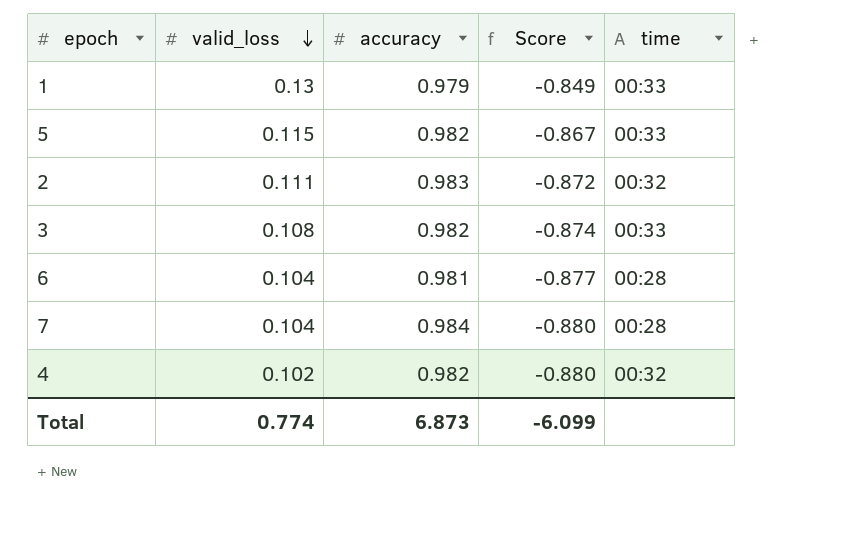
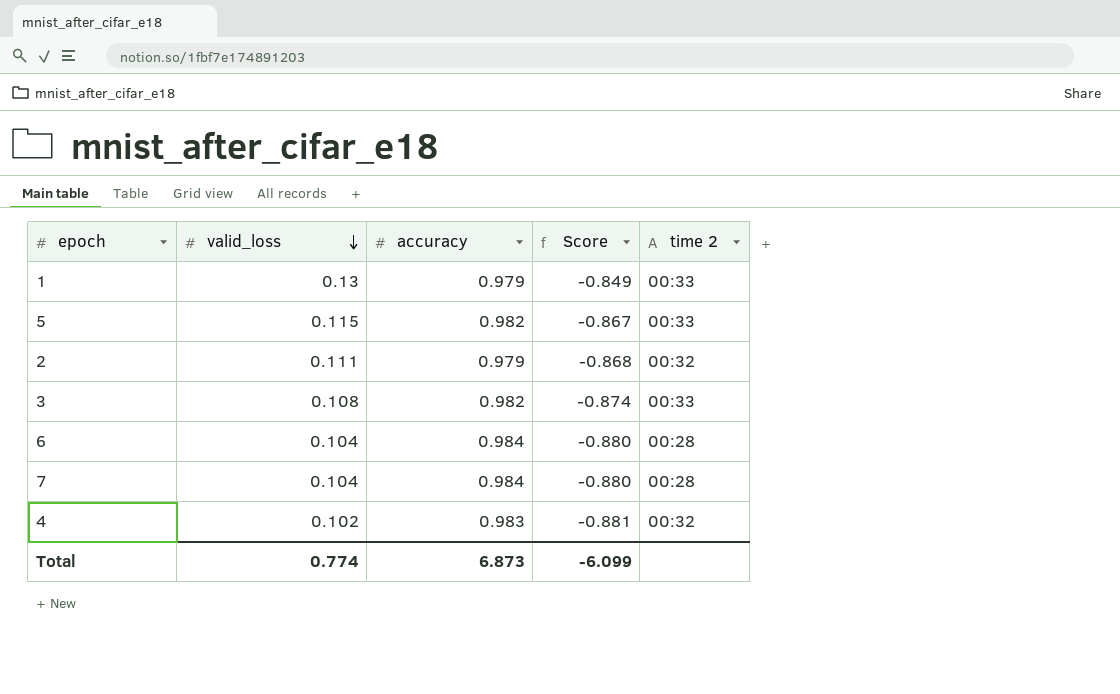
column name: time -> time 2
2 | accuracy: 0.983 -> 0.979
2 | Score: -0.872 -> -0.868
6 | accuracy: 0.981 -> 0.984
6 | Score: -0.877 -> -0.880
4 | accuracy: 0.982 -> 0.983
4 | Score: -0.880 -> -0.881

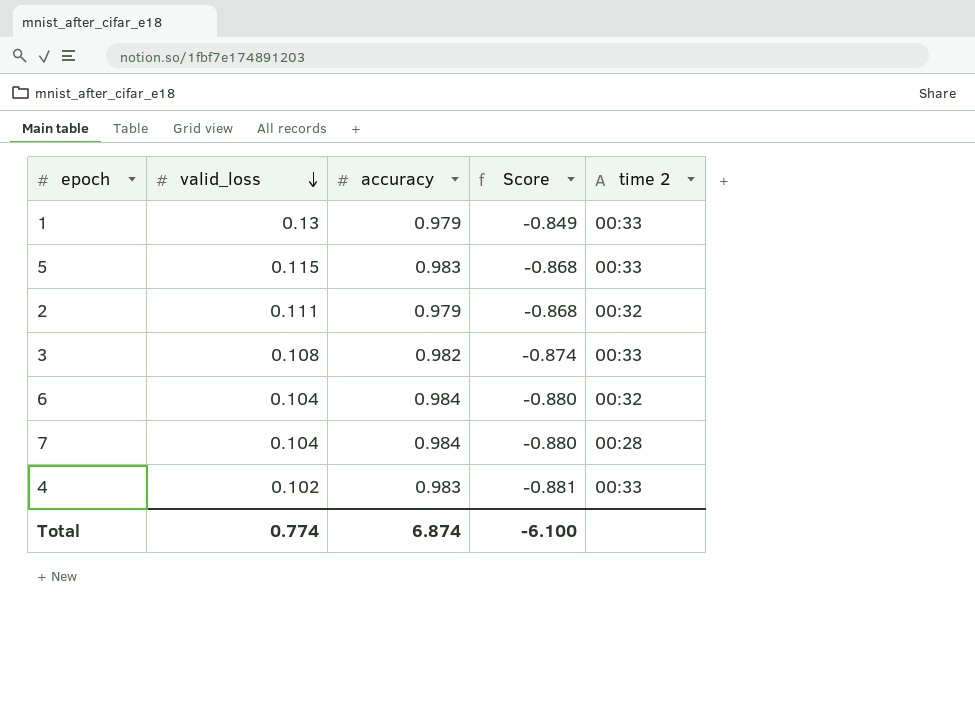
5 | accuracy: 0.982 -> 0.983
5 | Score: -0.867 -> -0.868
6 | time 2: 00:28 -> 00:32
4 | time 2: 00:32 -> 00:33
Total | accuracy: 6.873 -> 6.874
Total | Score: -6.099 -> -6.100

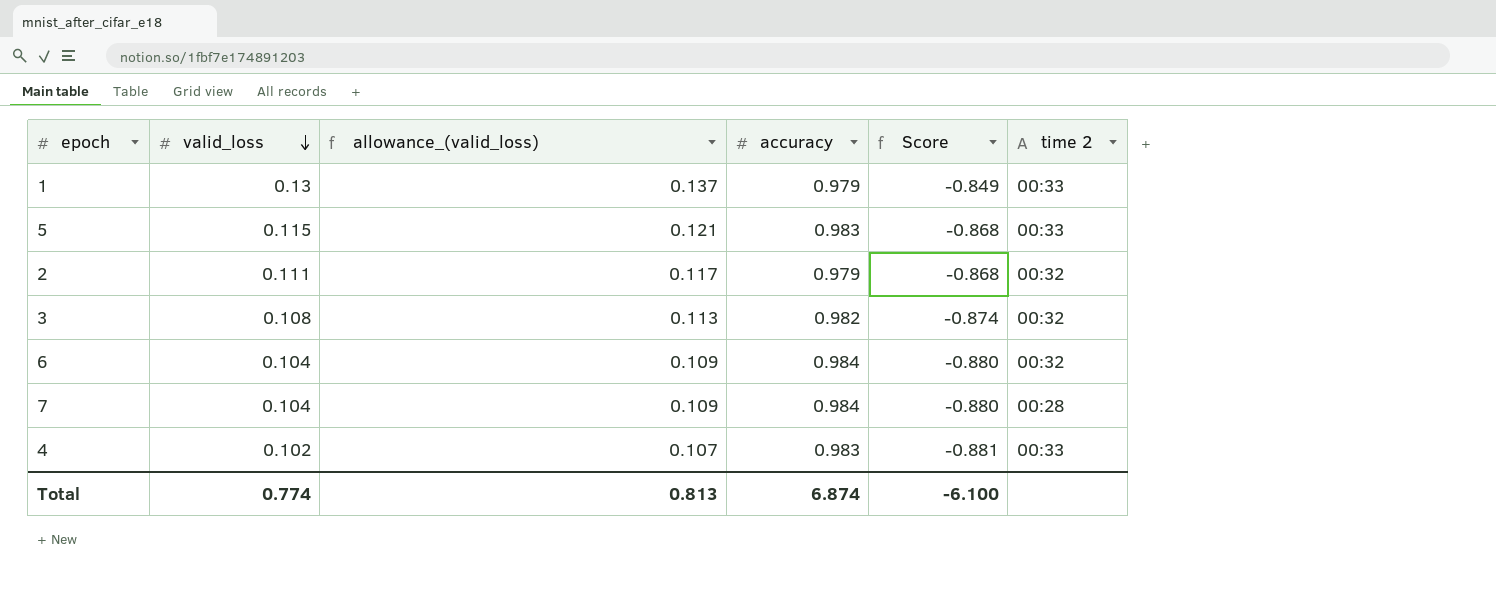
column allowance_(valid_loss) | formula: none -> [valid_loss] * 1.05
3 | time 2: 00:33 -> 00:32

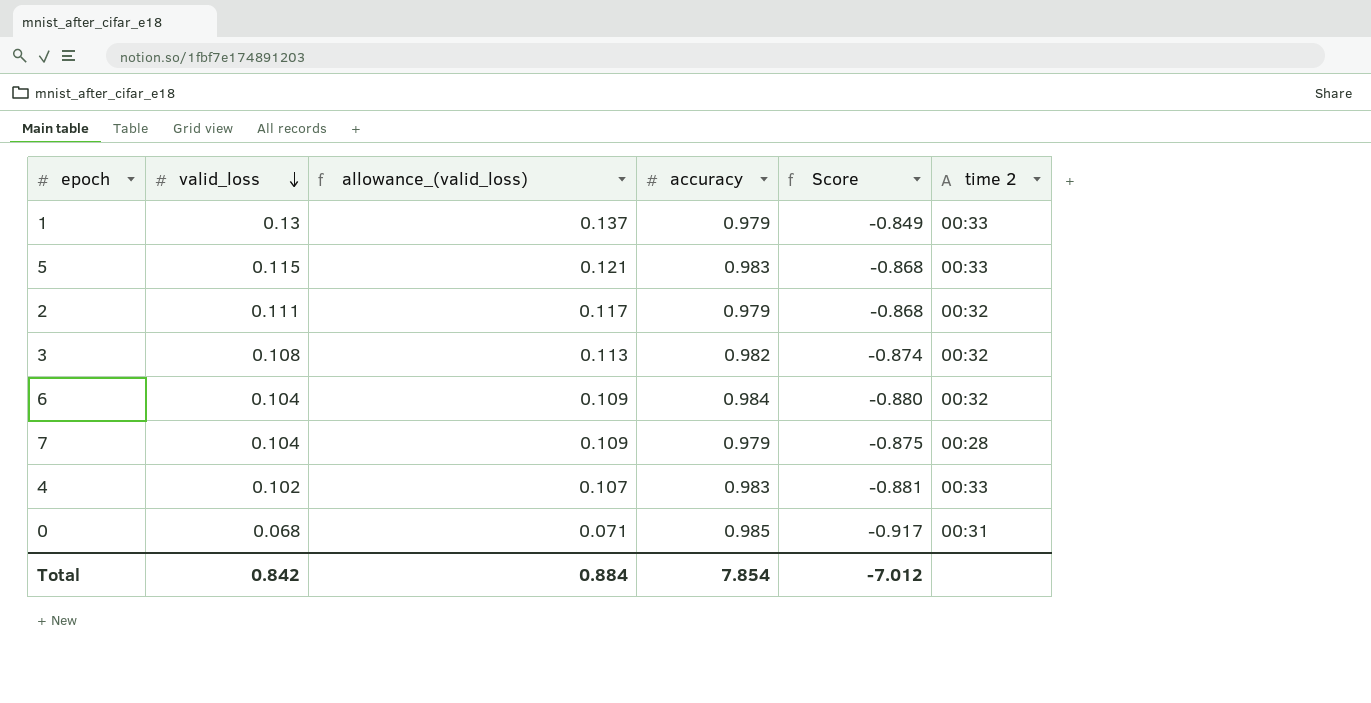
7 | accuracy: 0.984 -> 0.979
7 | Score: -0.880 -> -0.875
row 0: none -> 0.068 | 0.071 | 0.985 | -0.917 | 00:31
Total | valid_loss: 0.774 -> 0.842
Total | allowance_(valid_loss): 0.813 -> 0.884
Total | accuracy: 6.874 -> 7.854
Total | Score: -6.100 -> -7.012

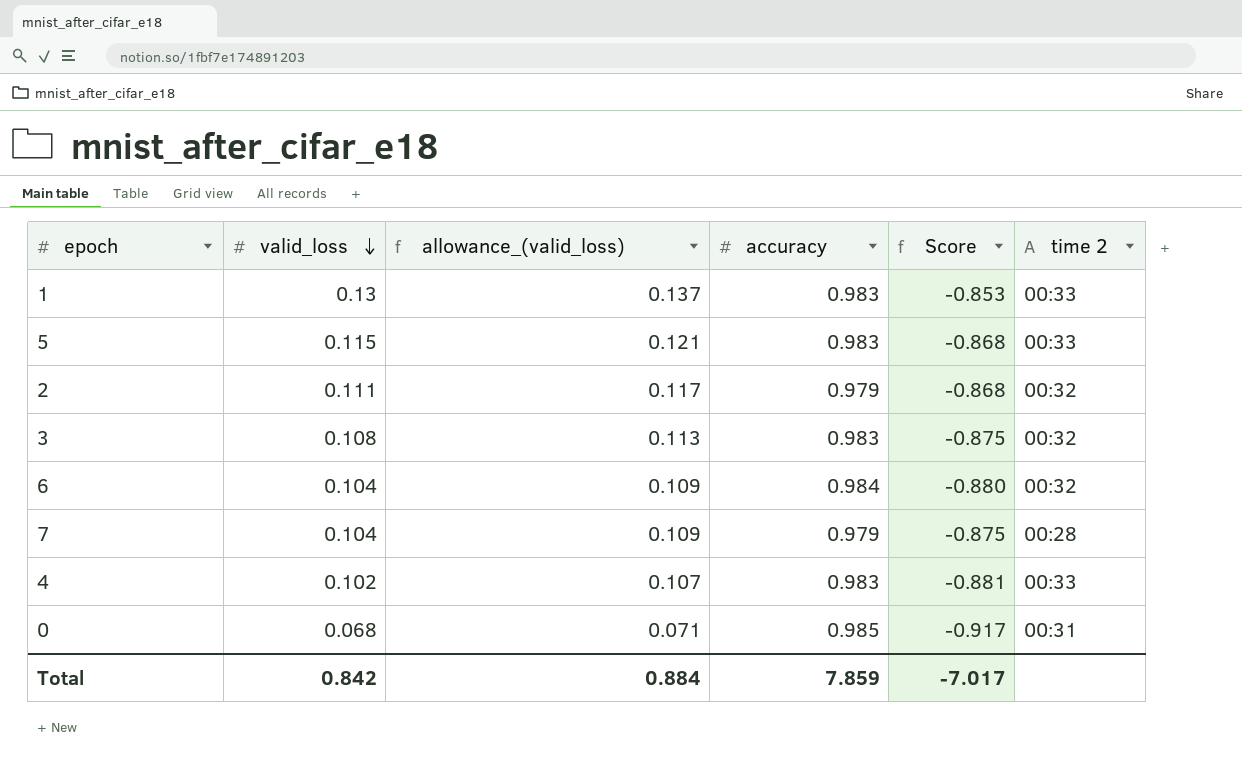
1 | accuracy: 0.979 -> 0.983
1 | Score: -0.849 -> -0.853
3 | accuracy: 0.982 -> 0.983
3 | Score: -0.874 -> -0.875
Total | accuracy: 7.854 -> 7.859
Total | Score: -7.012 -> -7.017

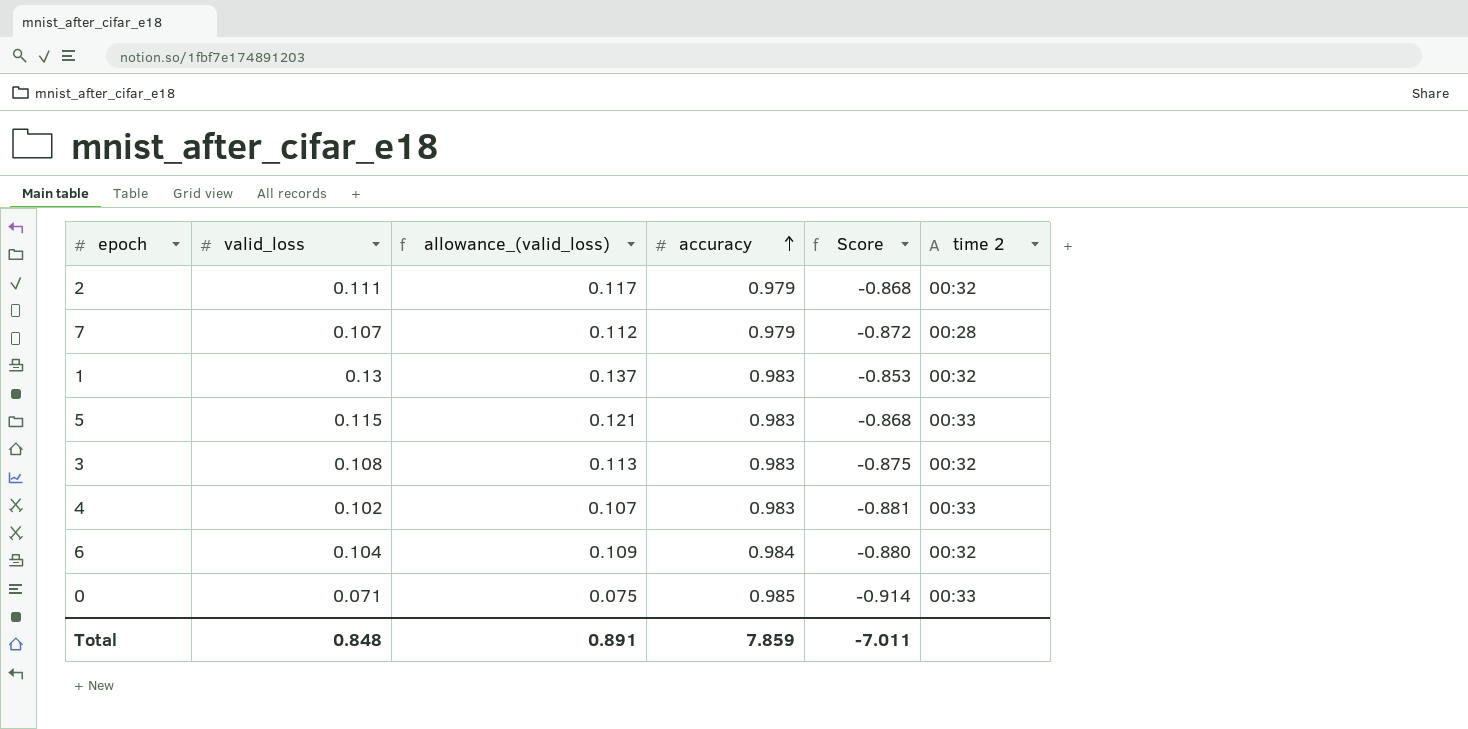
row order: valid_loss descending -> accuracy ascending
7 | valid_loss: 0.104 -> 0.107
7 | allowance_(valid_loss): 0.109 -> 0.112
7 | Score: -0.875 -> -0.872
1 | time 2: 00:33 -> 00:32
0 | valid_loss: 0.068 -> 0.071
0 | allowance_(valid_loss): 0.071 -> 0.075
0 | Score: -0.917 -> -0.914
0 | time 2: 00:31 -> 00:33
Total | valid_loss: 0.842 -> 0.848
Total | allowance_(valid_loss): 0.884 -> 0.891
Total | Score: -7.017 -> -7.011

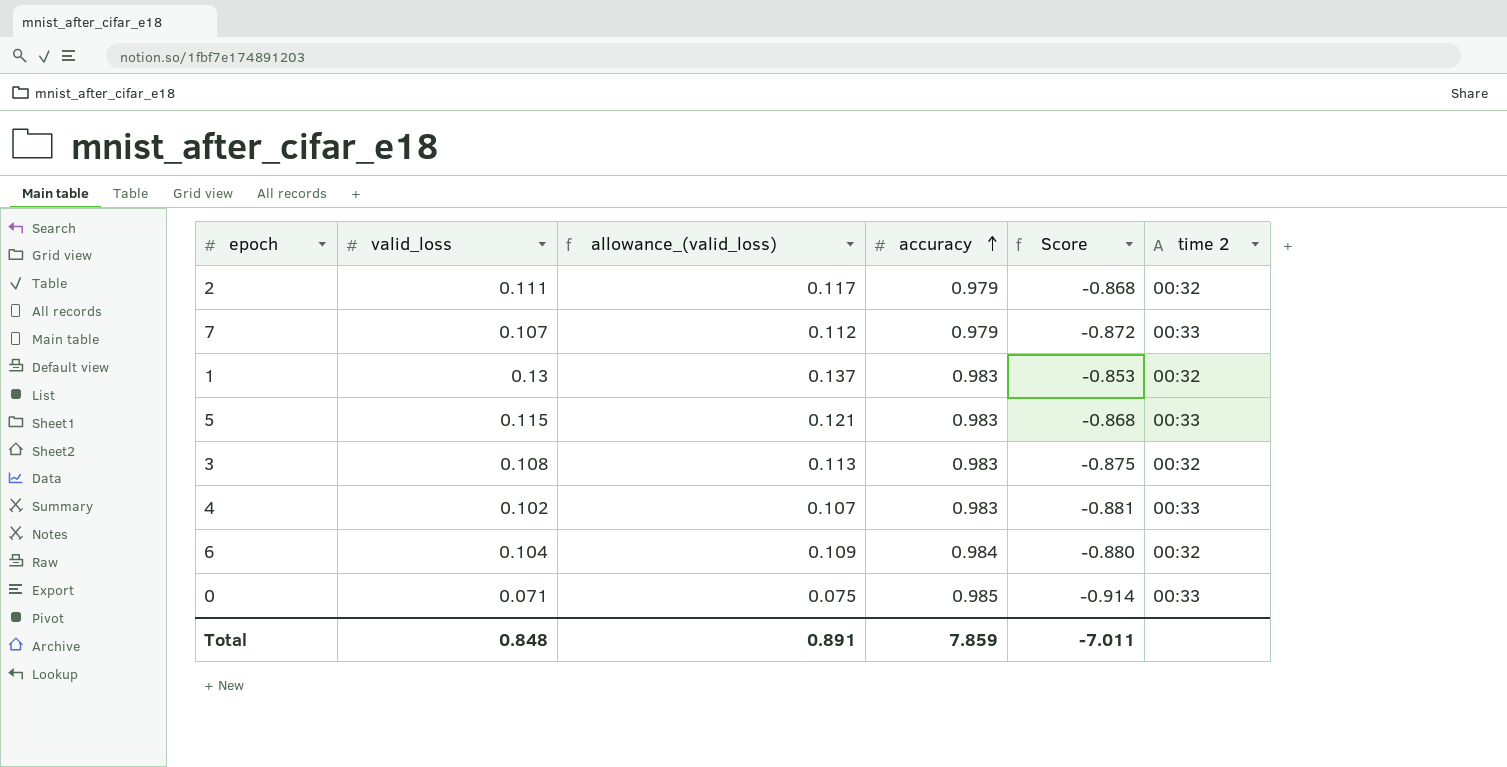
7 | time 2: 00:28 -> 00:33

